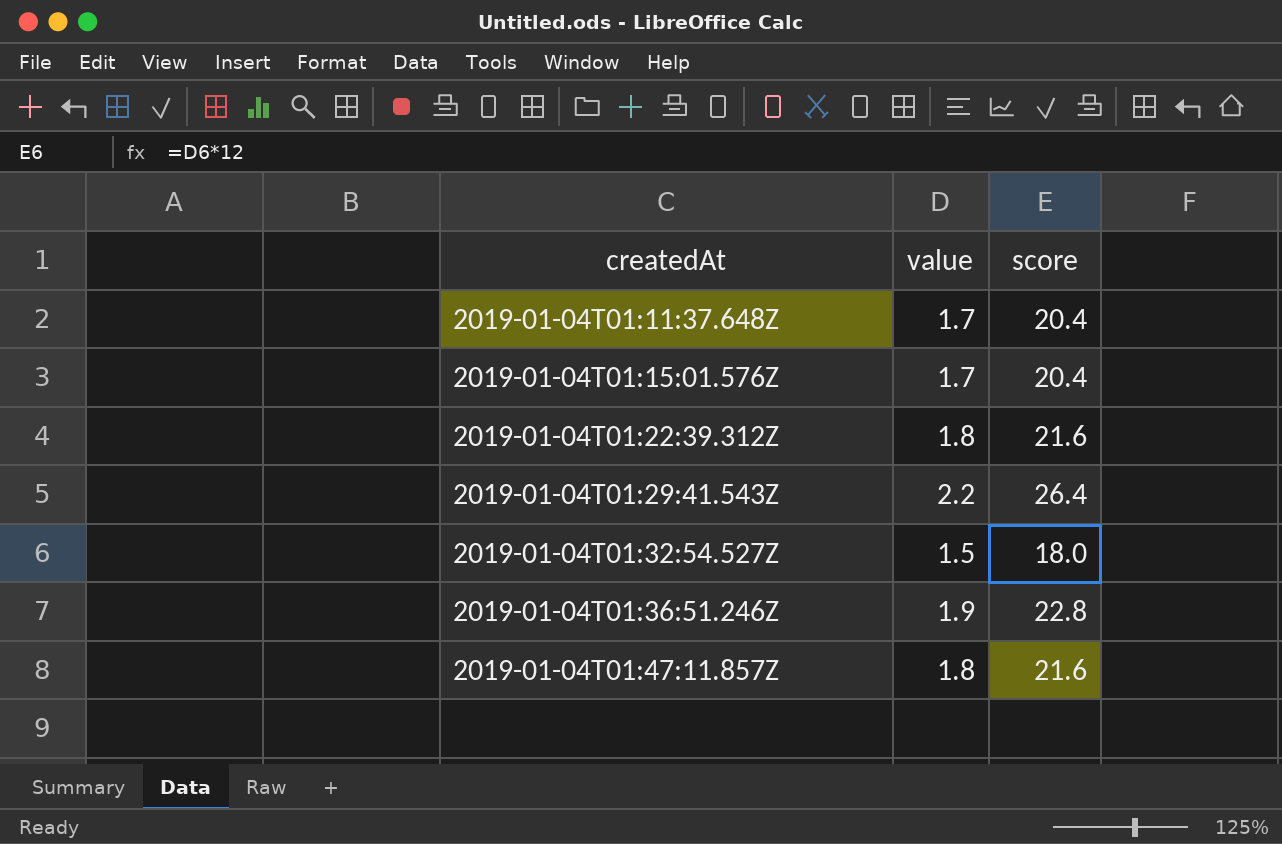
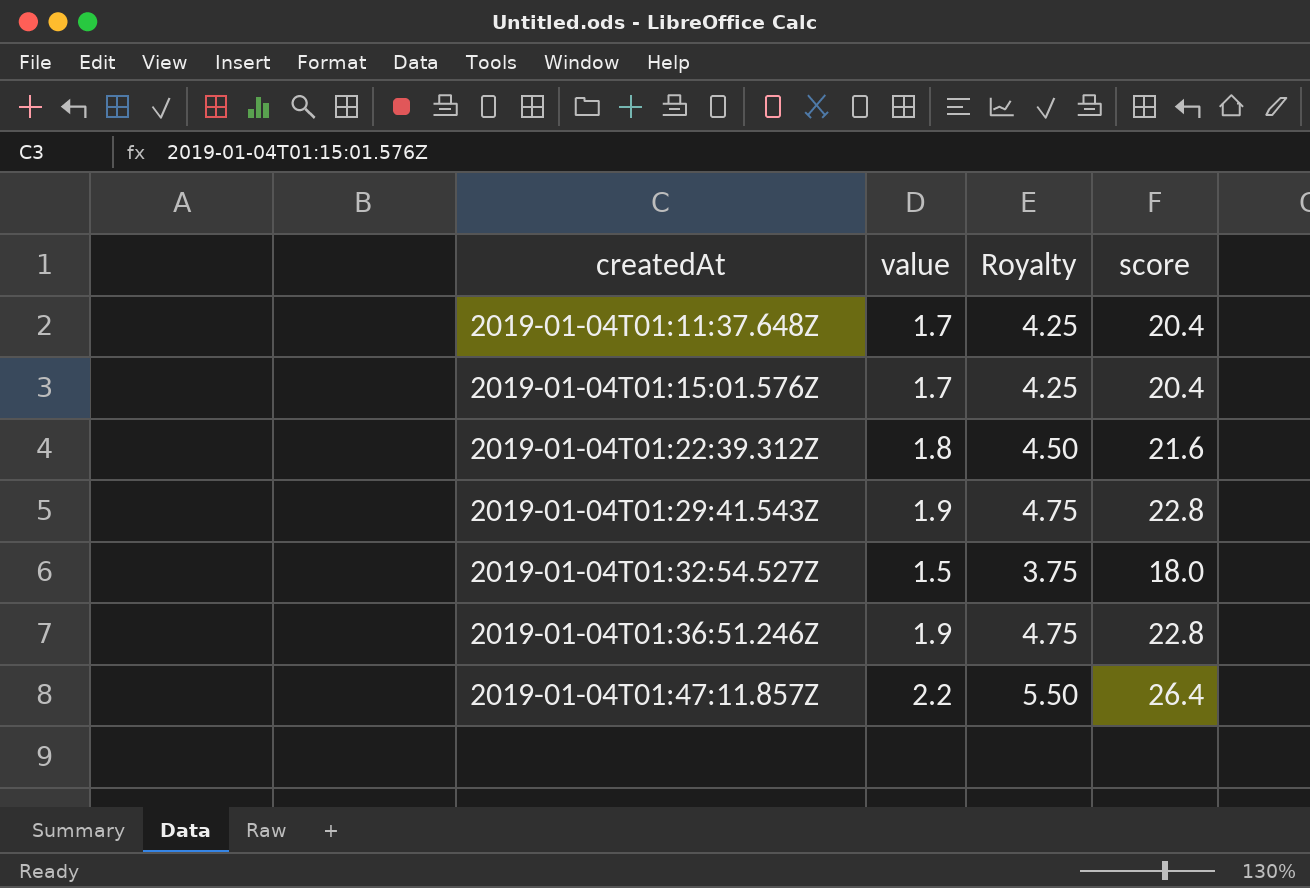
column Royalty | formula: none -> [value] * 2.5
2019-01-04T01:29:41.543Z | value: 2.2 -> 1.9
2019-01-04T01:29:41.543Z | score: 26.4 -> 22.8
2019-01-04T01:47:11.857Z | value: 1.8 -> 2.2
2019-01-04T01:47:11.857Z | score: 21.6 -> 26.4

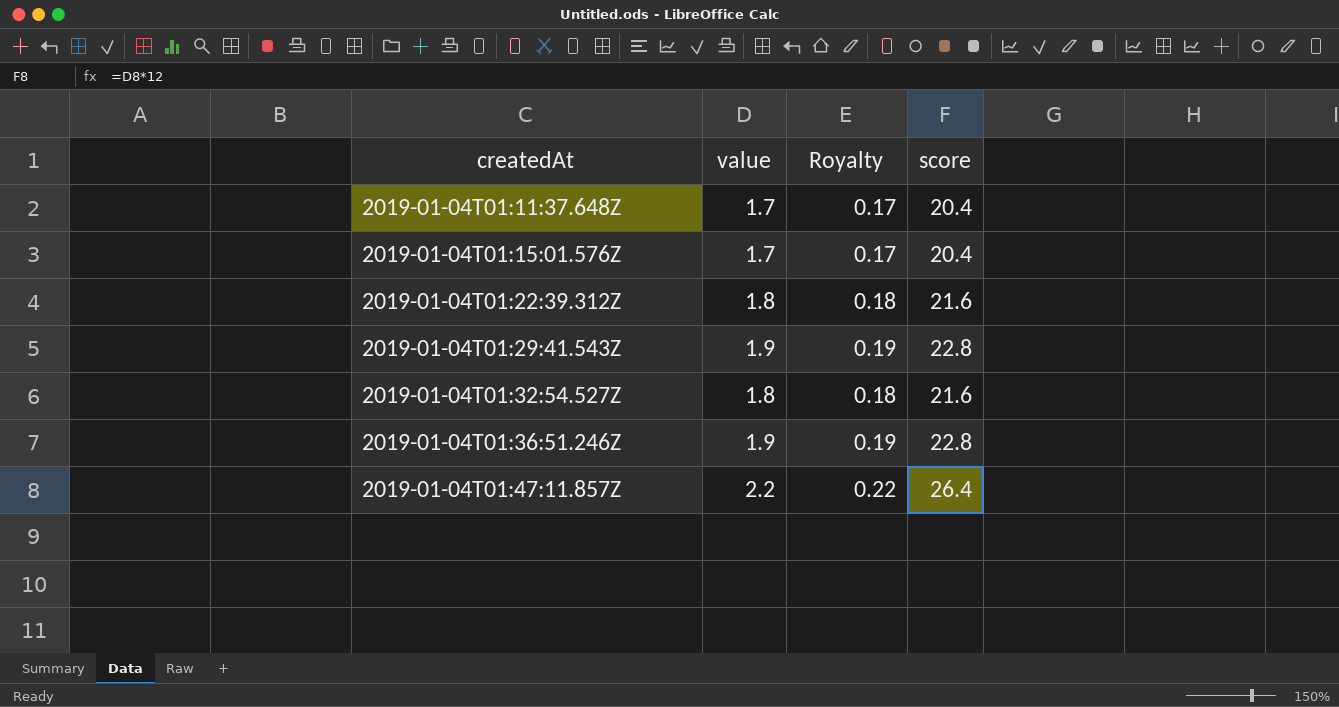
column Royalty | formula: [value] * 2.5 -> [value] * 0.1
2019-01-04T01:32:54.527Z | value: 1.5 -> 1.8
2019-01-04T01:32:54.527Z | score: 18.0 -> 21.6

